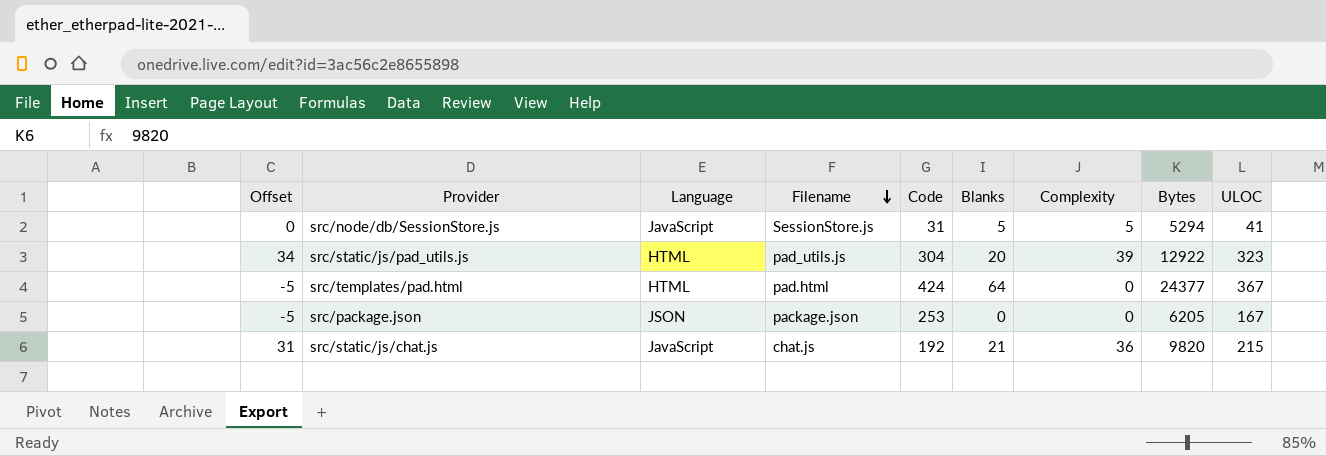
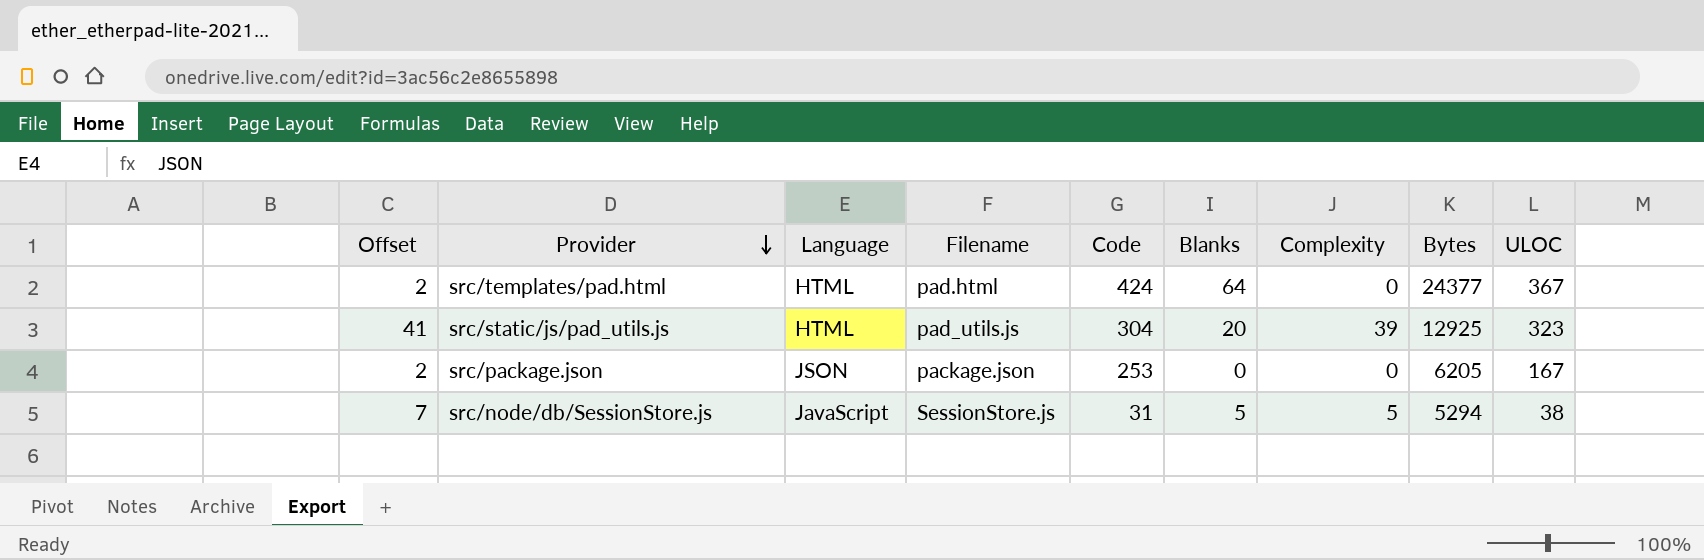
row order: Filename descending -> Provider descending
column Offset | formula: [Complexity] - 5 -> [Complexity] + 2
row src/static/js/chat.js: 31 | JavaScript | chat.js | 192 | 21 | 36 | 9820 | 215 -> none
src/static/js/pad_utils.js | Bytes: 12922 -> 12925
src/node/db/SessionStore.js | ULOC: 41 -> 38

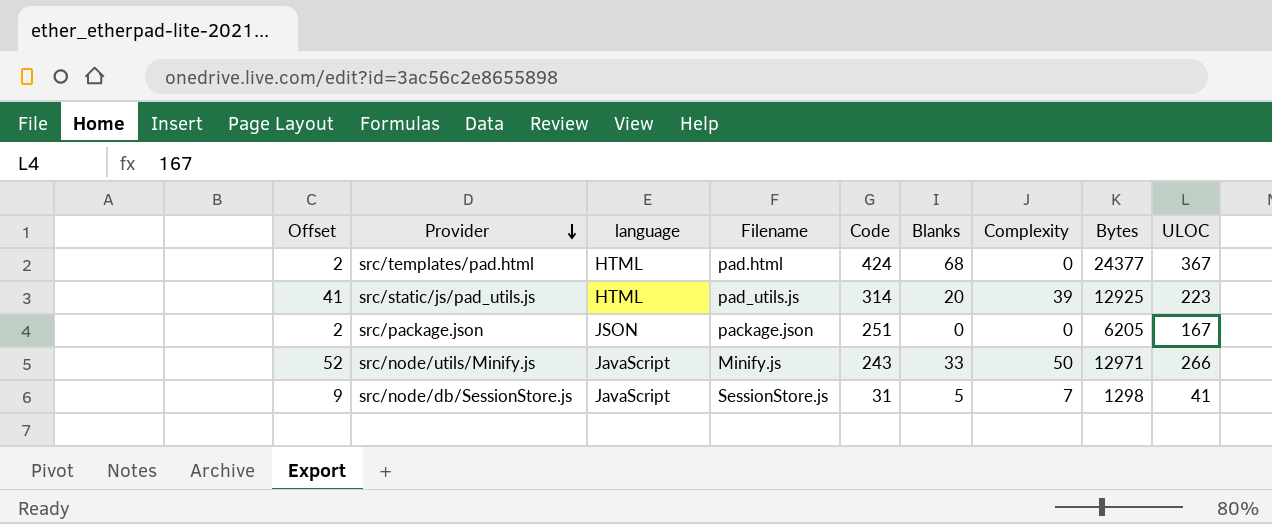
column name: Language -> language
src/templates/pad.html | Blanks: 64 -> 68
src/static/js/pad_utils.js | Code: 304 -> 314
src/static/js/pad_utils.js | ULOC: 323 -> 223
src/package.json | Code: 253 -> 251
row src/node/utils/Minify.js: none -> 52 | JavaScript | Minify.js | 243 | 33 | 50 | 12971 | 266
src/node/db/SessionStore.js | Offset: 7 -> 9
src/node/db/SessionStore.js | Complexity: 5 -> 7
src/node/db/SessionStore.js | Bytes: 5294 -> 1298
src/node/db/SessionStore.js | ULOC: 38 -> 41

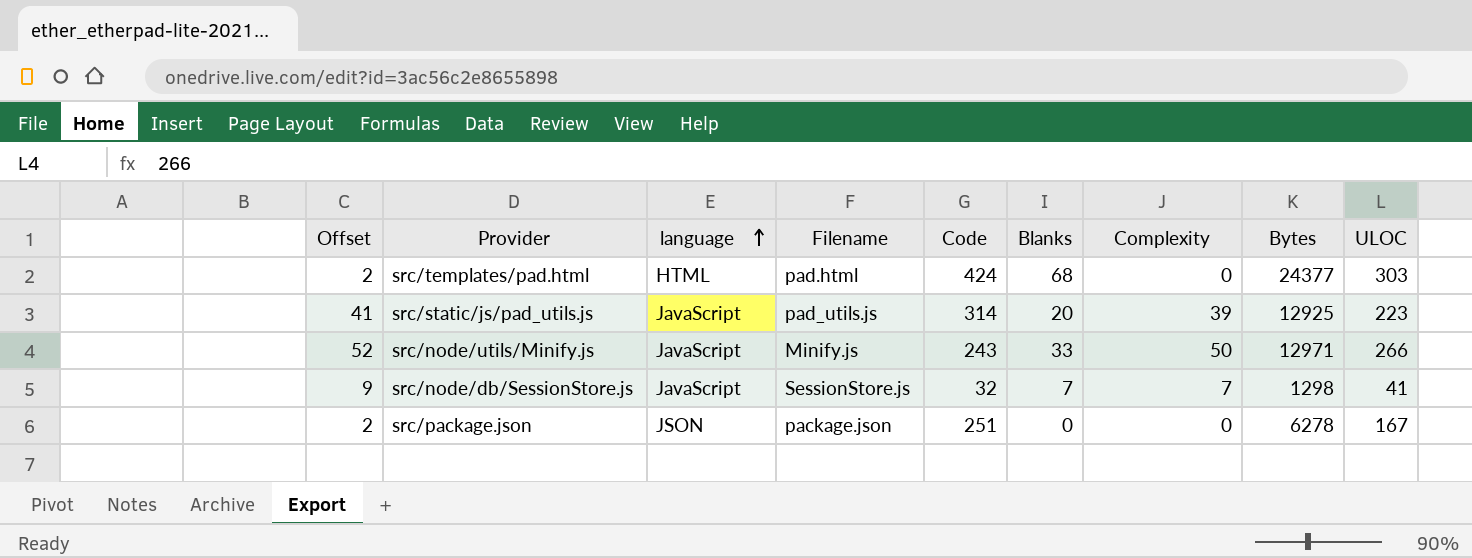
row order: Provider descending -> language ascending
src/templates/pad.html | ULOC: 367 -> 303
src/static/js/pad_utils.js | language: HTML -> JavaScript
src/node/db/SessionStore.js | Code: 31 -> 32
src/node/db/SessionStore.js | Blanks: 5 -> 7
src/package.json | Bytes: 6205 -> 6278

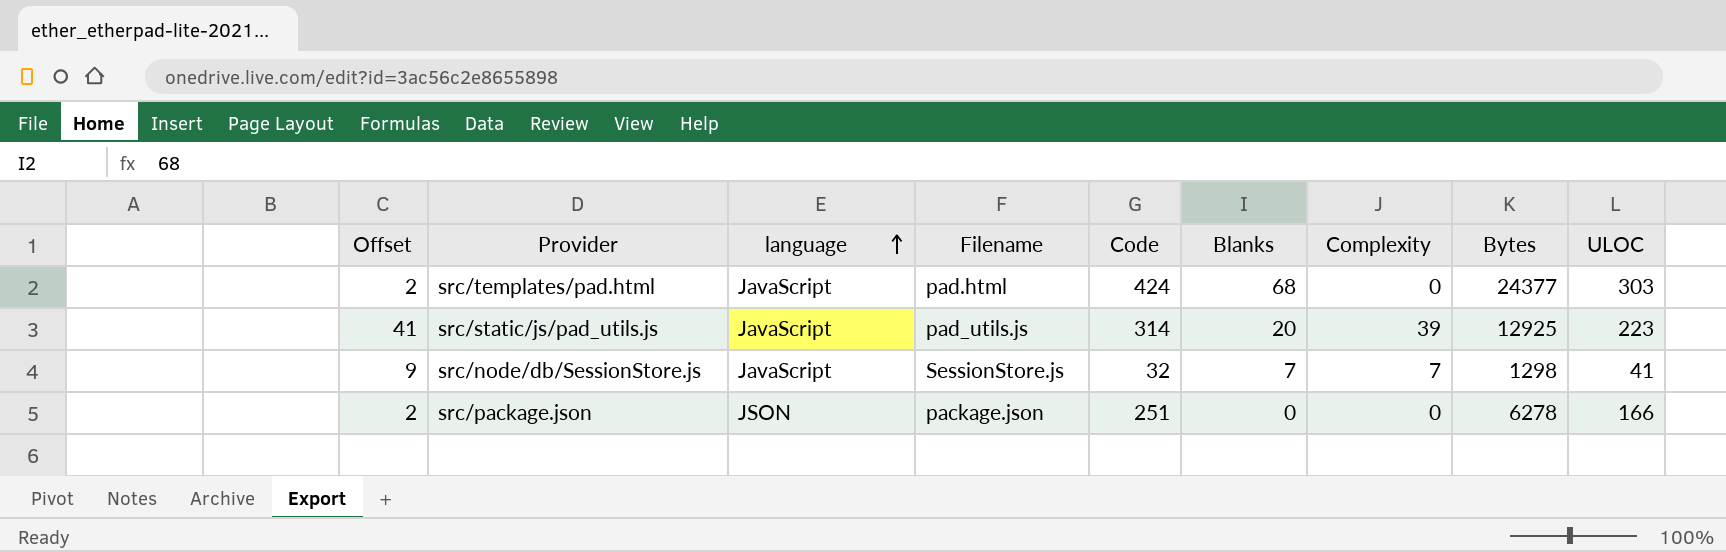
row src/node/utils/Minify.js: 52 | JavaScript | Minify.js | 243 | 33 | 50 | 12971 | 266 -> none
src/templates/pad.html | language: HTML -> JavaScript
src/package.json | ULOC: 167 -> 166

